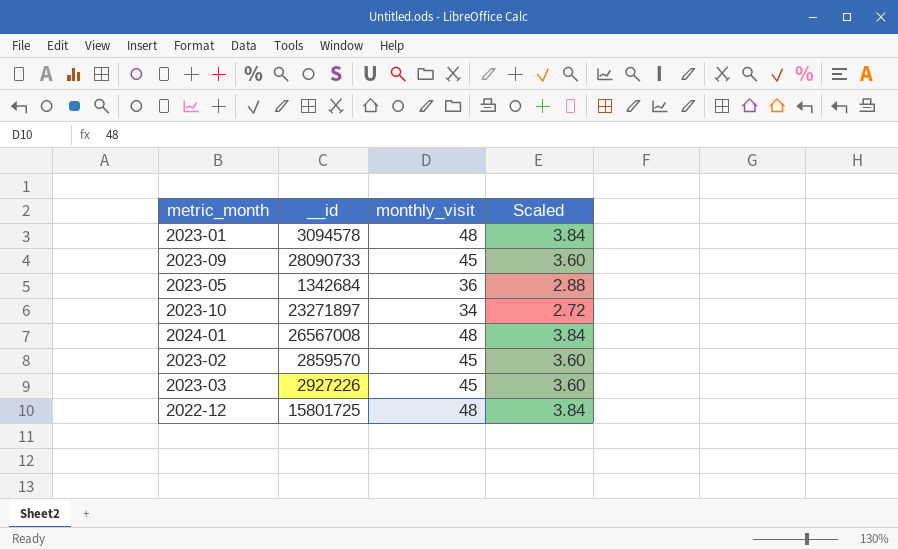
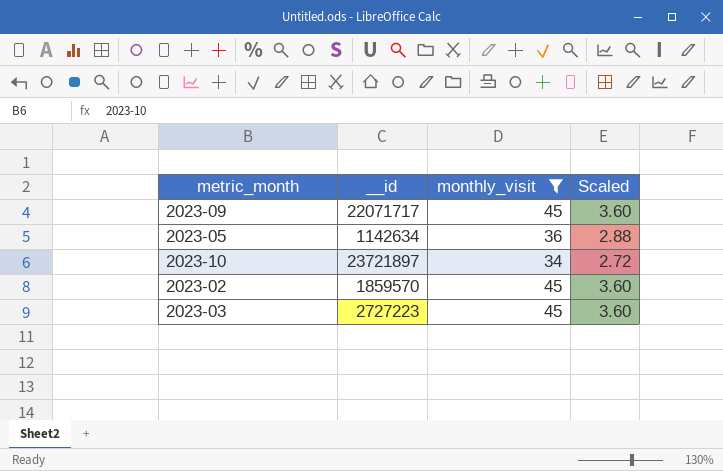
filter: none -> monthly_visit != 48
2023-09 | __id: 28090733 -> 22071717
2023-05 | __id: 1342684 -> 1142634
2023-10 | __id: 23271897 -> 23721897
2023-02 | __id: 2859570 -> 1859570
2023-03 | __id: 2927226 -> 2727223

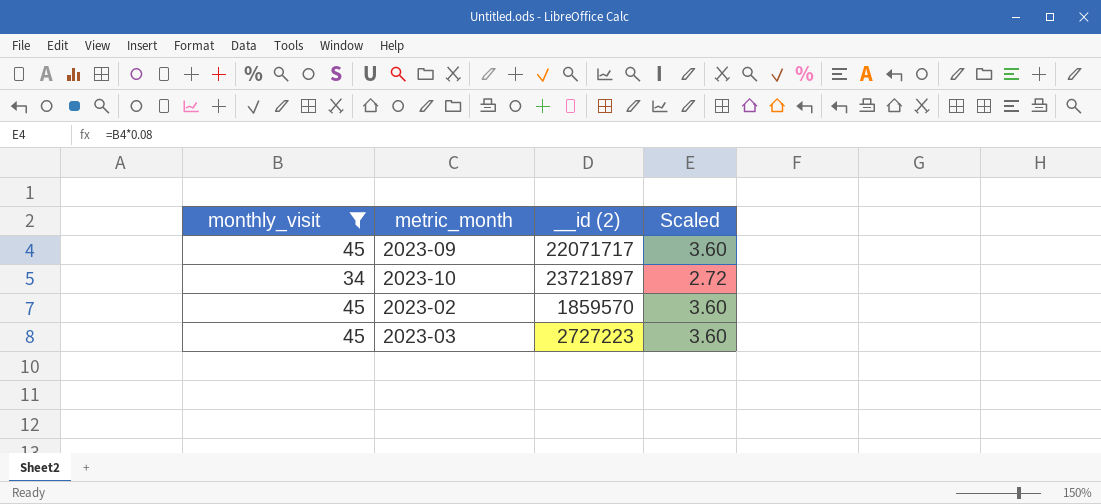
column monthly_visit | position: 3 -> 1
column name: __id -> __id (2)
row 2023-05: 1142634 | 36 | 2.88 -> none

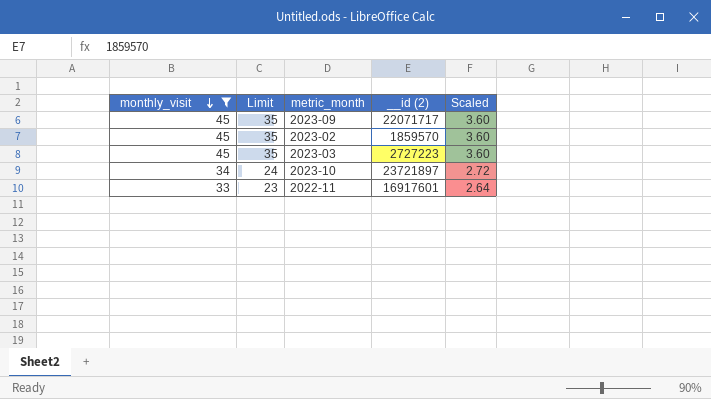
row order: none -> monthly_visit descending
column Limit | formula: none -> [monthly_visit] - 10
row 2022-11: none -> 33 | 23 | 16917601 | 2.64

